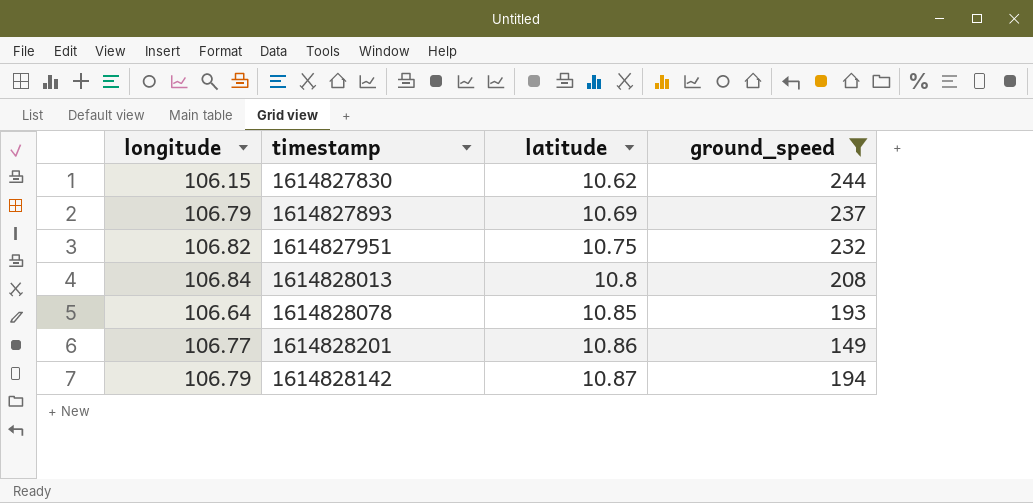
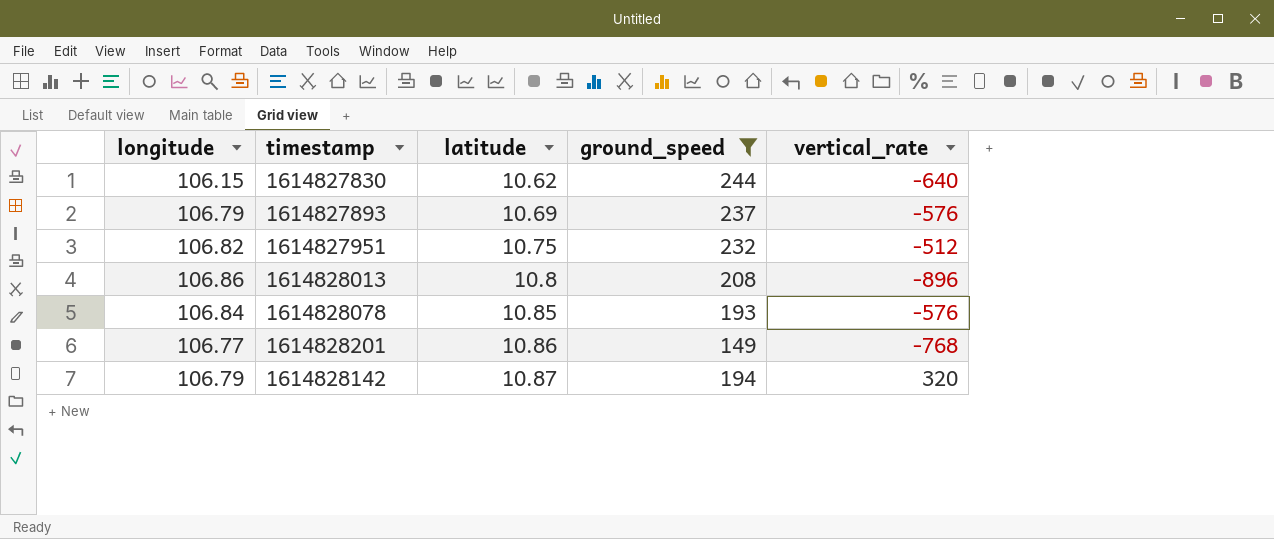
column vertical_rate | position: none -> 5
1614828013 | longitude: 106.84 -> 106.86
1614828078 | longitude: 106.64 -> 106.84

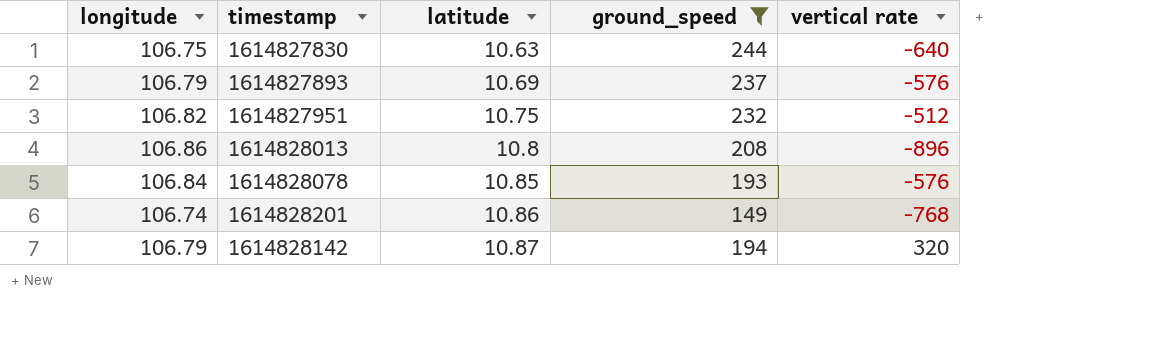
column name: vertical_rate -> vertical rate
1614827830 | longitude: 106.15 -> 106.75
1614827830 | latitude: 10.62 -> 10.63
1614828201 | longitude: 106.77 -> 106.74

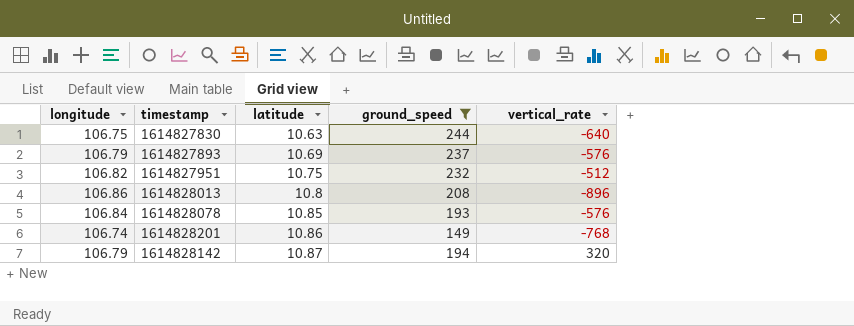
column name: vertical rate -> vertical_rate

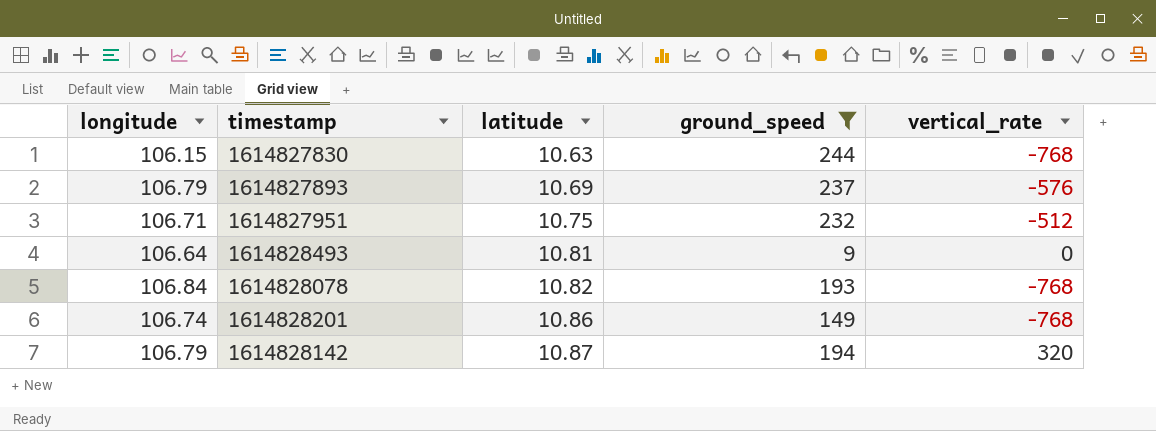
row 1614828013: 106.86 | 10.8 | 208 | -896 -> none
1614827830 | longitude: 106.75 -> 106.15
1614827830 | vertical_rate: -640 -> -768
1614827951 | longitude: 106.82 -> 106.71
row 1614828493: none -> 106.64 | 10.81 | 9 | 0
1614828078 | latitude: 10.85 -> 10.82
1614828078 | vertical_rate: -576 -> -768

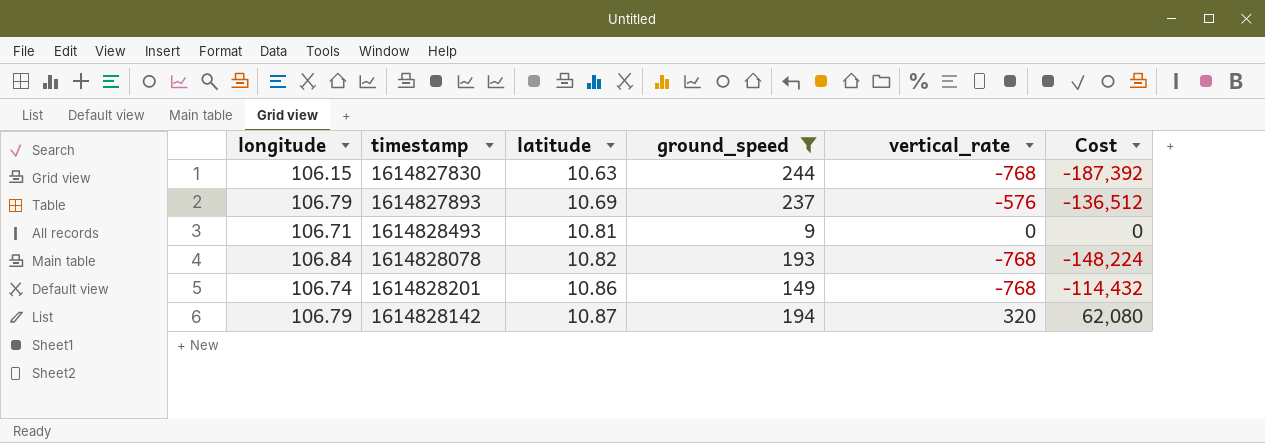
column Cost | formula: none -> [ground_speed] * [vertical_rate]
row 1614827951: 106.71 | 10.75 | 232 | -512 -> none
1614828493 | longitude: 106.64 -> 106.71

